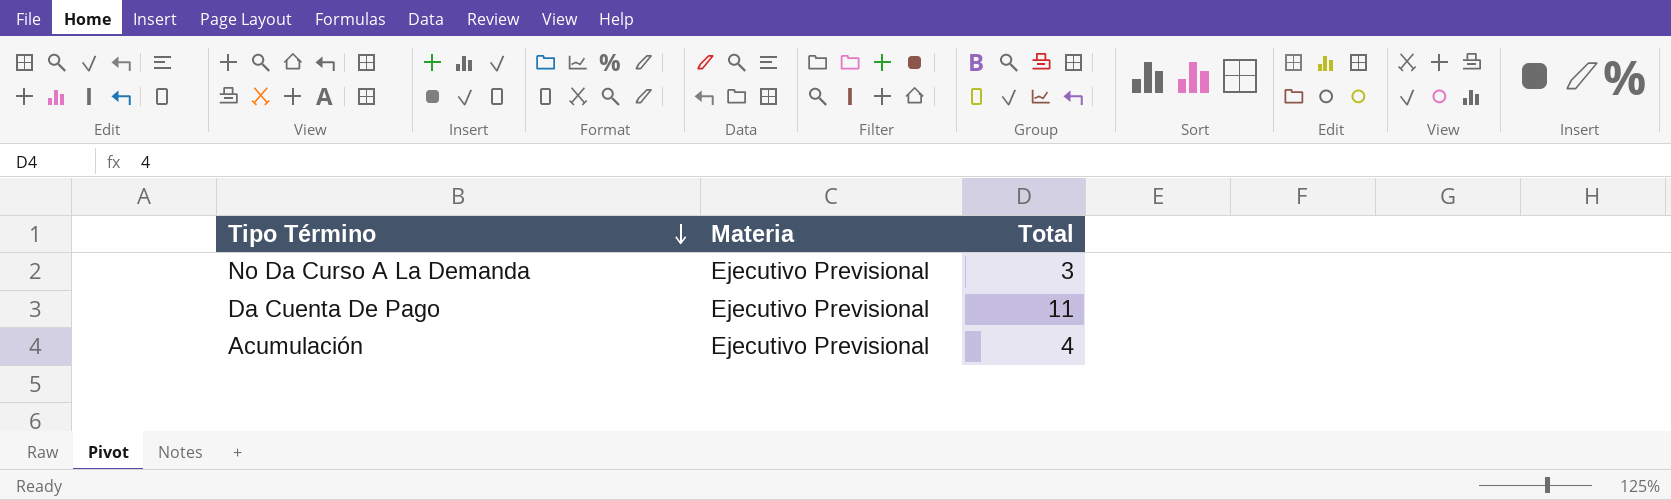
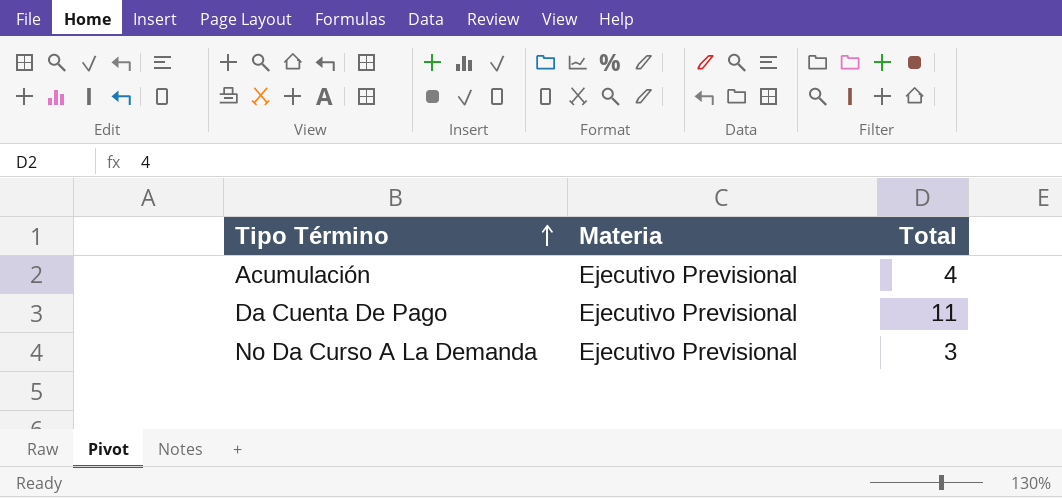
row order: Tipo Término descending -> Tipo Término ascending

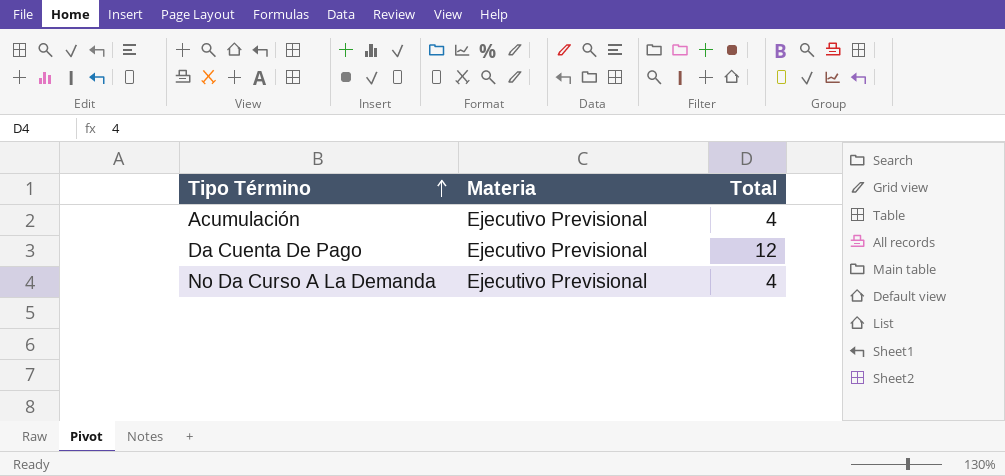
Da Cuenta De Pago | Total: 11 -> 12
No Da Curso A La Demanda | Total: 3 -> 4

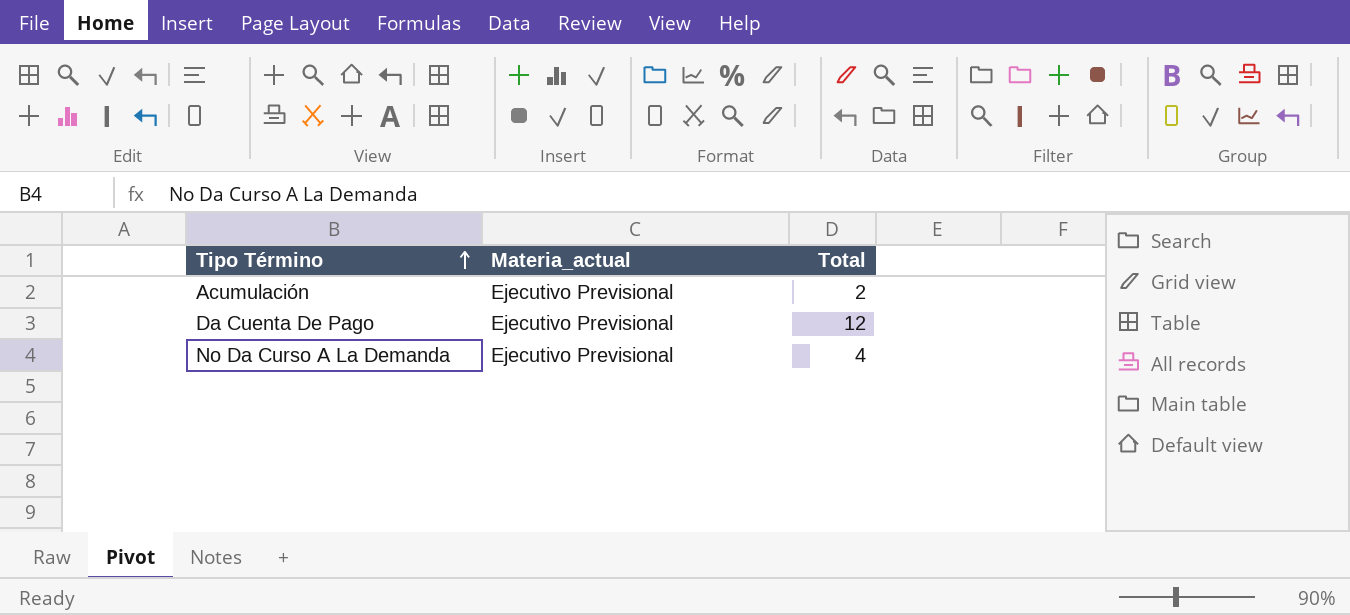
column name: Materia -> Materia_actual
Acumulación | Total: 4 -> 2

